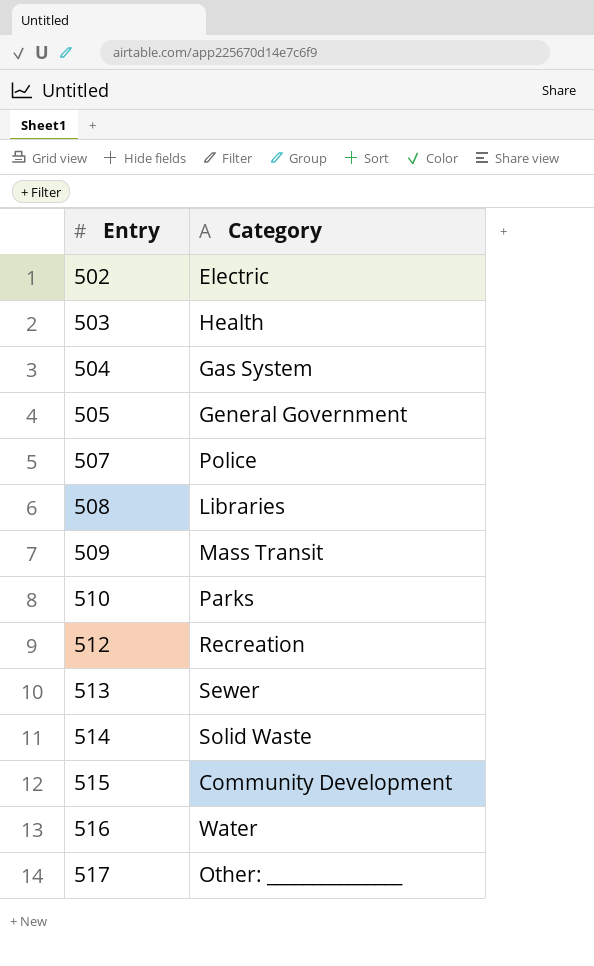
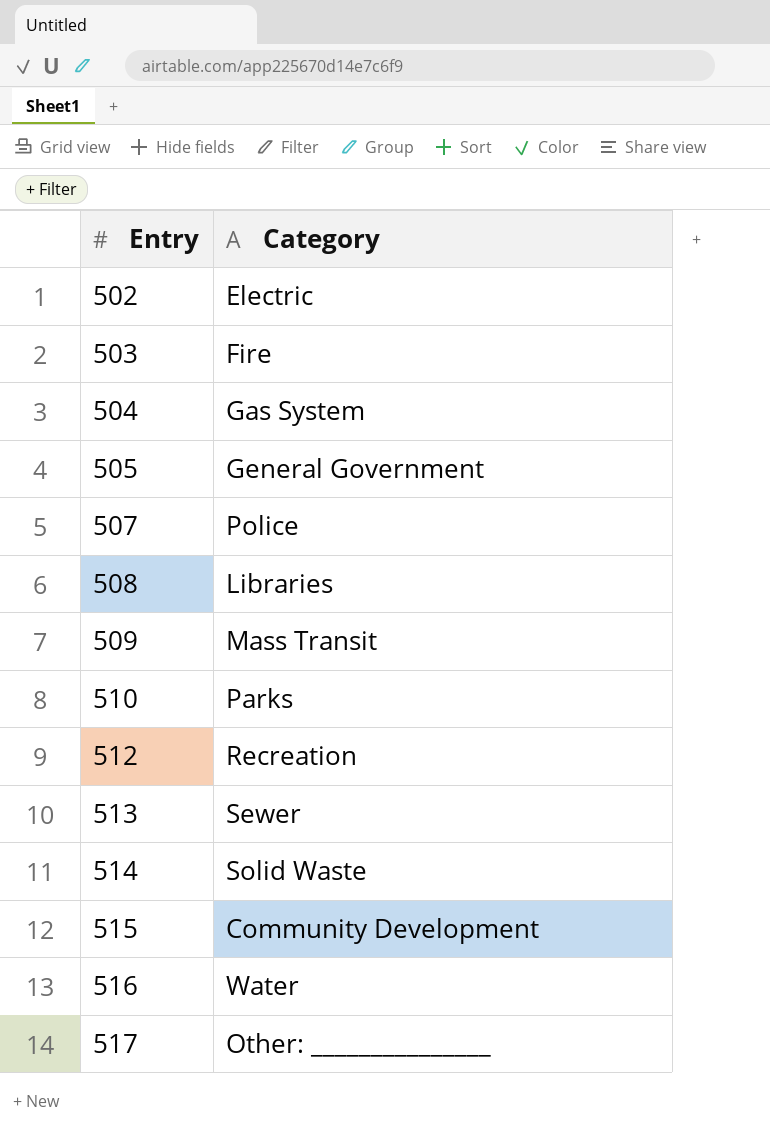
503 | Category: Health -> Fire

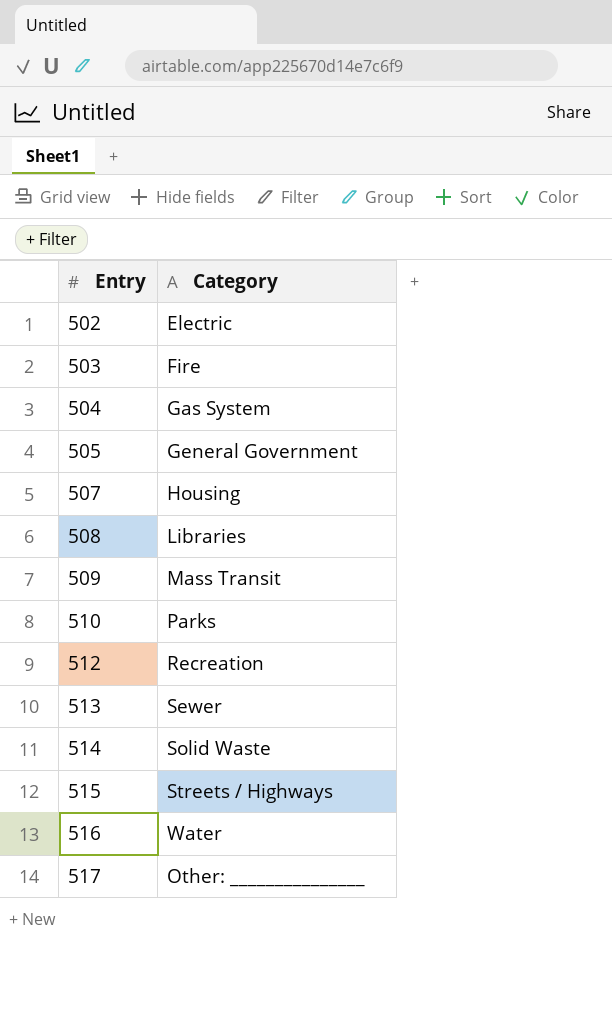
507 | Category: Police -> Housing
515 | Category: Community Development -> Streets / Highways

